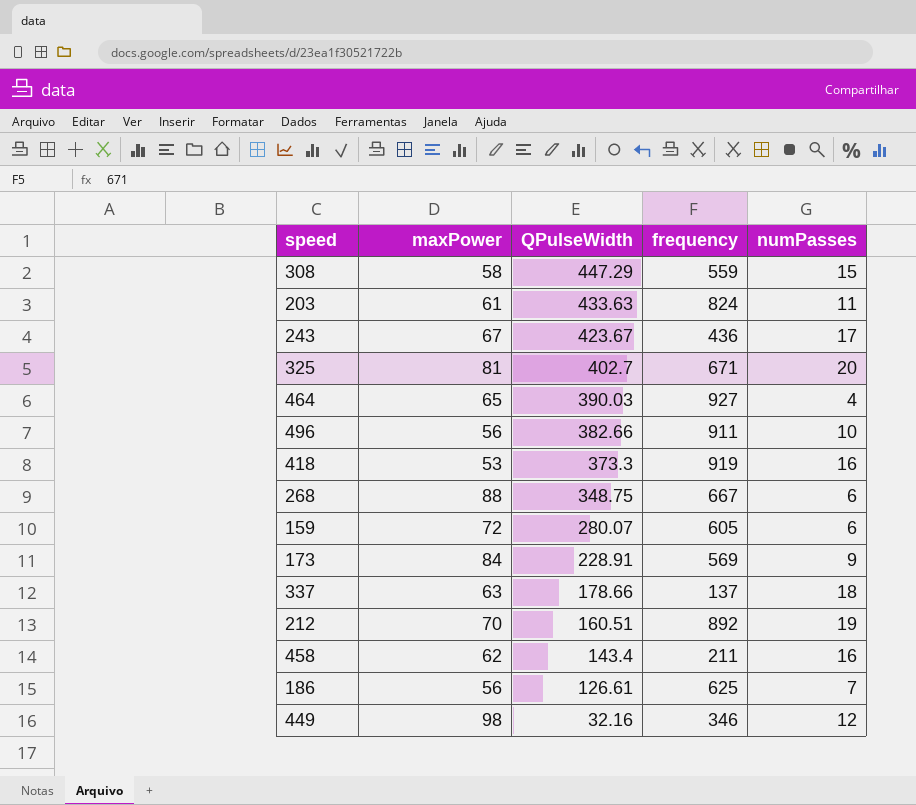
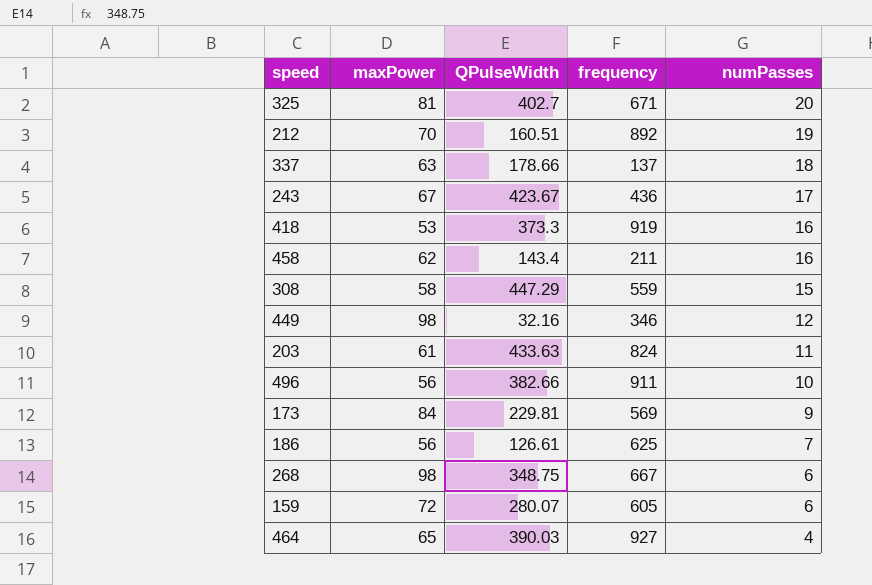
row order: QPulseWidth descending -> numPasses descending
173 | QPulseWidth: 228.91 -> 229.81
268 | maxPower: 88 -> 98

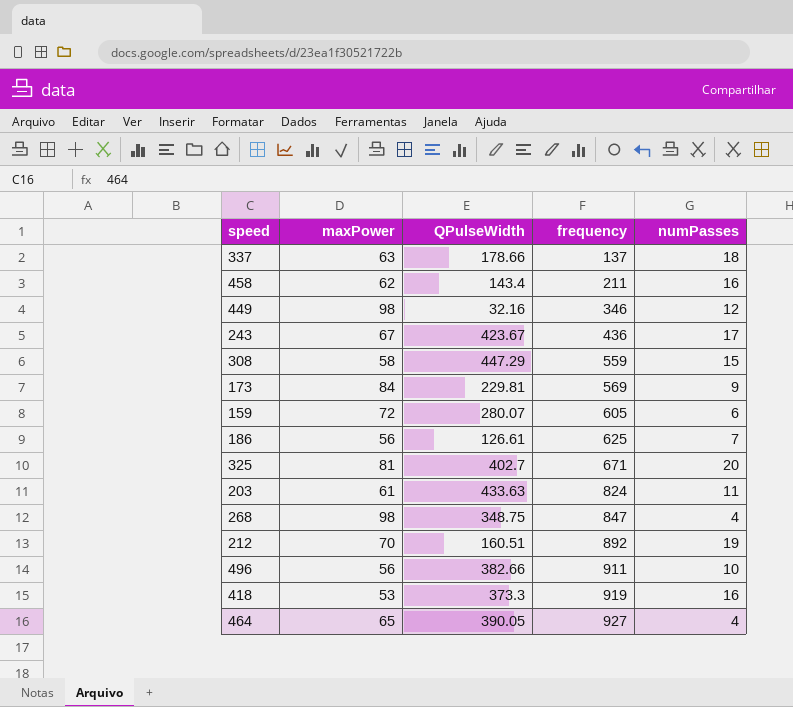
row order: numPasses descending -> frequency ascending
268 | frequency: 667 -> 847
268 | numPasses: 6 -> 4
464 | QPulseWidth: 390.03 -> 390.05

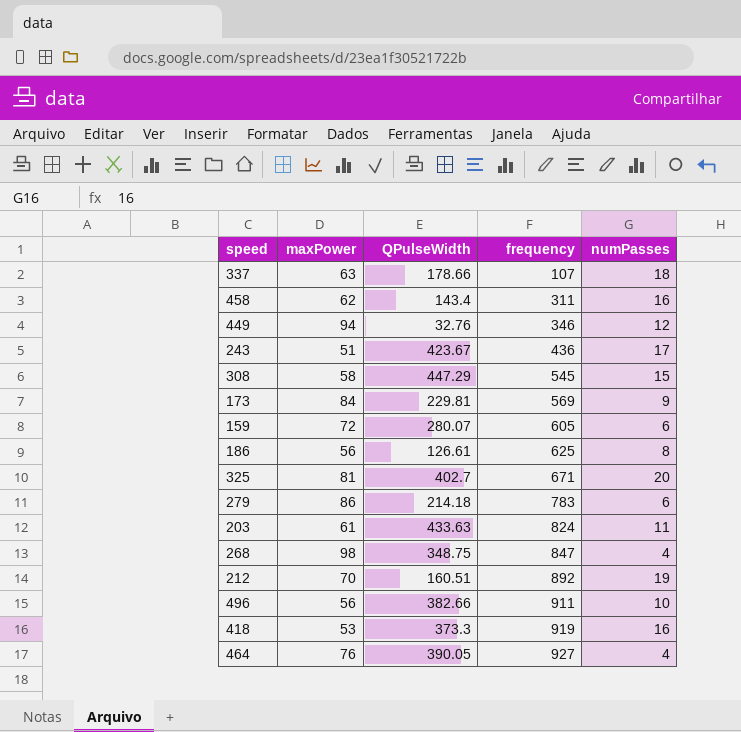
337 | frequency: 137 -> 107
458 | frequency: 211 -> 311
449 | maxPower: 98 -> 94
449 | QPulseWidth: 32.16 -> 32.76
243 | maxPower: 67 -> 51
308 | frequency: 559 -> 545
186 | numPasses: 7 -> 8
row 279: none -> 86 | 214.18 | 783 | 6
464 | maxPower: 65 -> 76

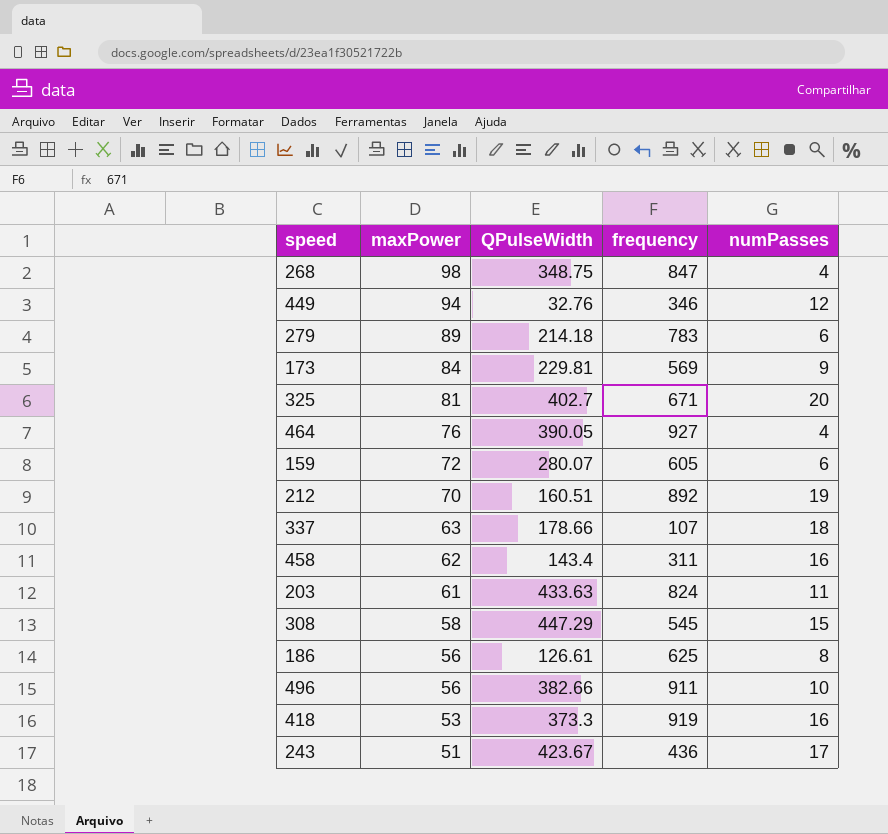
row order: frequency ascending -> maxPower descending
279 | maxPower: 86 -> 89

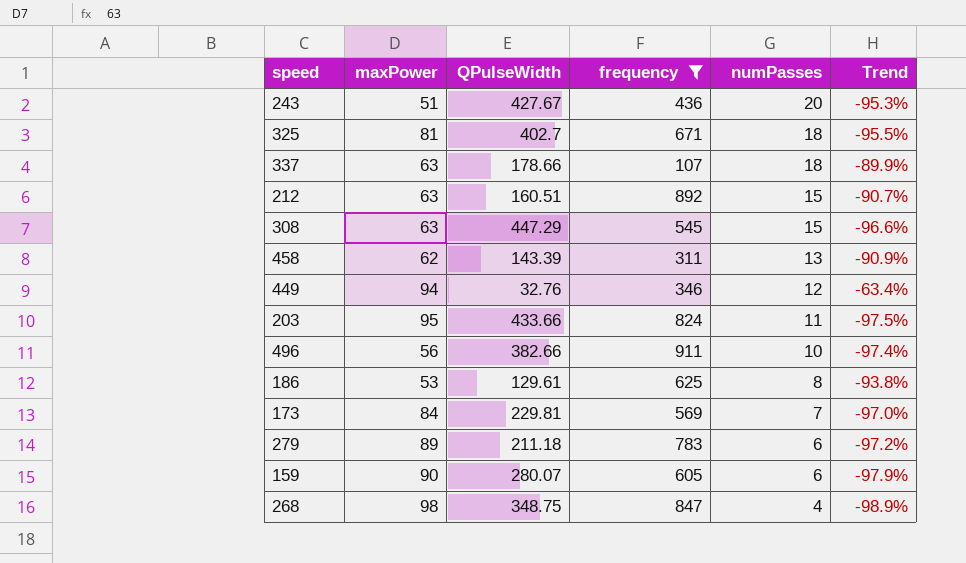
filter: none -> frequency <= 911
row order: maxPower descending -> numPasses descending
column Trend | formula: none -> ([numPasses] - [QPulseWidth]) / [QPulseWidth]
243 | QPulseWidth: 423.67 -> 427.67
243 | numPasses: 17 -> 20
325 | numPasses: 20 -> 18
212 | maxPower: 70 -> 63
212 | numPasses: 19 -> 15
308 | maxPower: 58 -> 63
458 | QPulseWidth: 143.4 -> 143.39
458 | numPasses: 16 -> 13
203 | maxPower: 61 -> 95
203 | QPulseWidth: 433.63 -> 433.66
186 | maxPower: 56 -> 53
186 | QPulseWidth: 126.61 -> 129.61
173 | numPasses: 9 -> 7
279 | QPulseWidth: 214.18 -> 211.18
159 | maxPower: 72 -> 90

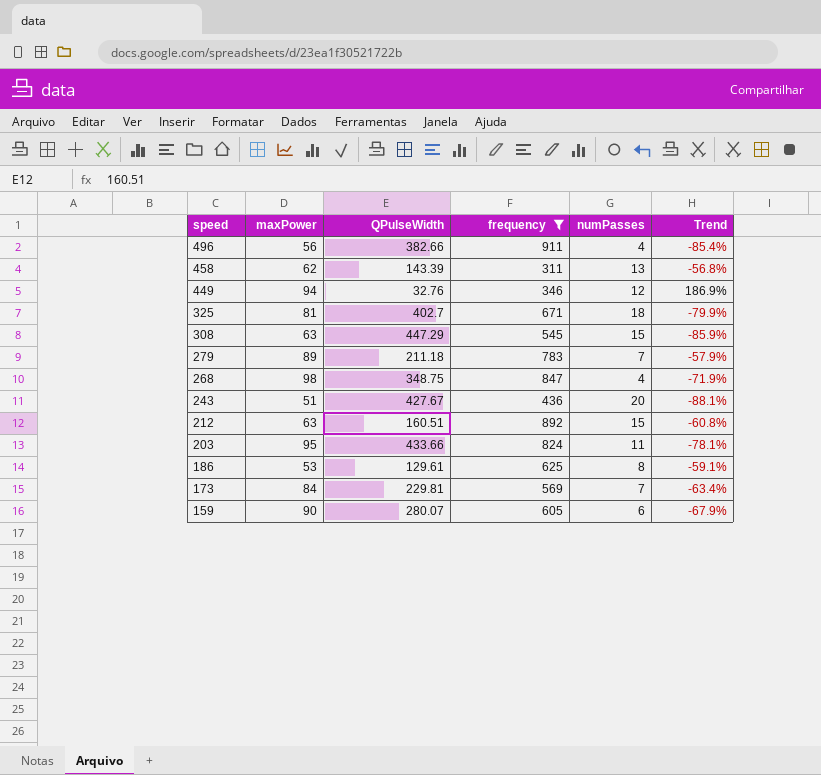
row order: numPasses descending -> speed descending
column Trend | formula: ([numPasses] - [QPulseWidth]) / [QPulseWidth] -> ([maxPower] - [QPulseWidth]) / [QPulseWidth]
row 337: 63 | 178.66 | 107 | 18 | -89.9% -> none
496 | numPasses: 10 -> 4
279 | numPasses: 6 -> 7

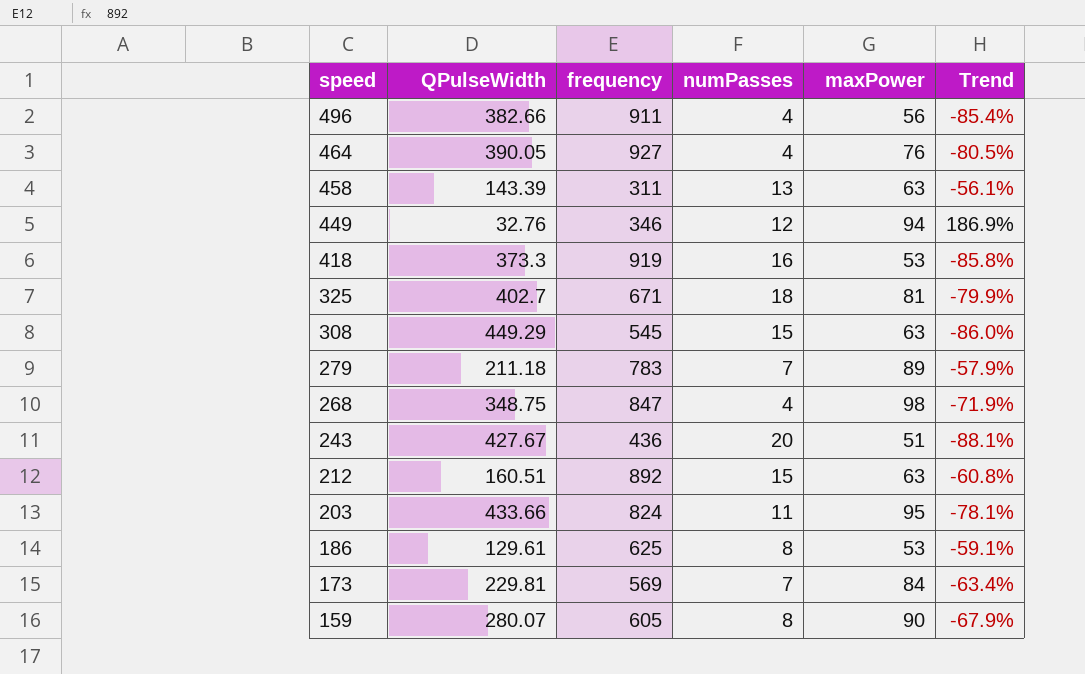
filter: frequency <= 911 -> none
column maxPower | position: 2 -> 5
458 | maxPower: 62 -> 63
458 | Trend: -56.8% -> -56.1%
308 | QPulseWidth: 447.29 -> 449.29
308 | Trend: -85.9% -> -86.0%
159 | numPasses: 6 -> 8

